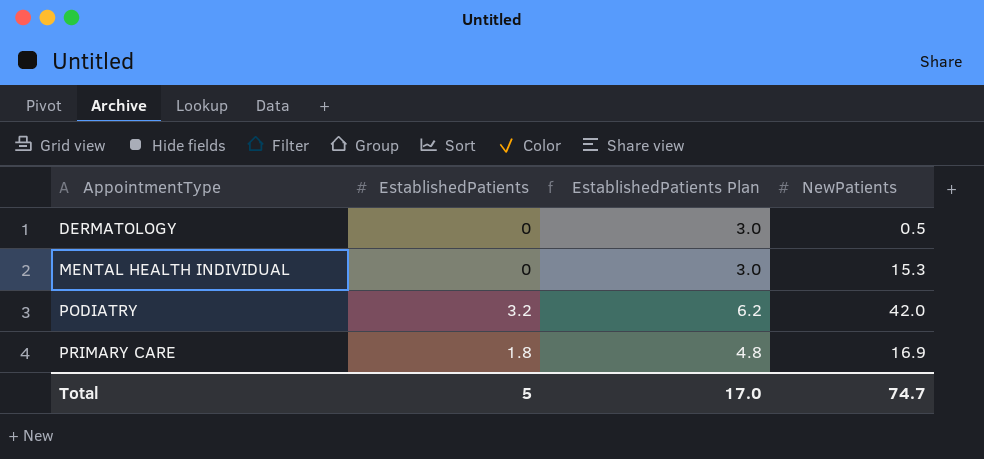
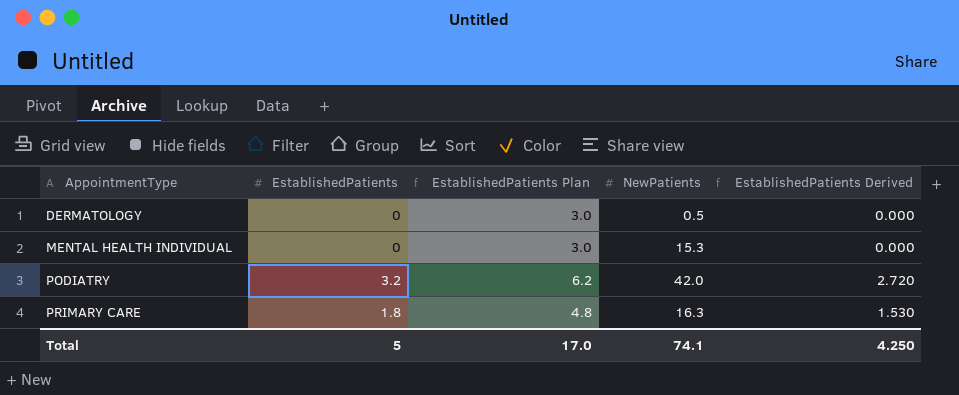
column EstablishedPatients Derived | formula: none -> [EstablishedPatients] * 0.85
PRIMARY CARE | NewPatients: 16.9 -> 16.3
Total | NewPatients: 74.7 -> 74.1

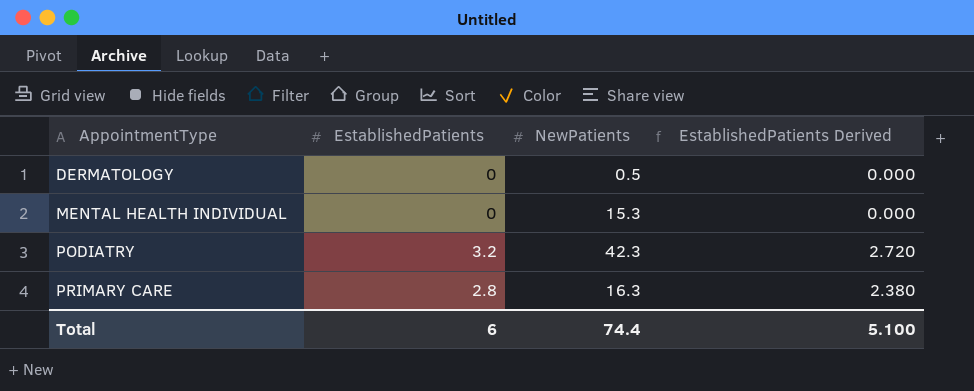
column EstablishedPatients Plan | formula: [EstablishedPatients] + 3 -> none
PODIATRY | NewPatients: 42.0 -> 42.3
PRIMARY CARE | EstablishedPatients: 1.8 -> 2.8
PRIMARY CARE | EstablishedPatients Derived: 1.530 -> 2.380
Total | EstablishedPatients: 5 -> 6
Total | NewPatients: 74.1 -> 74.4
Total | EstablishedPatients Derived: 4.250 -> 5.100

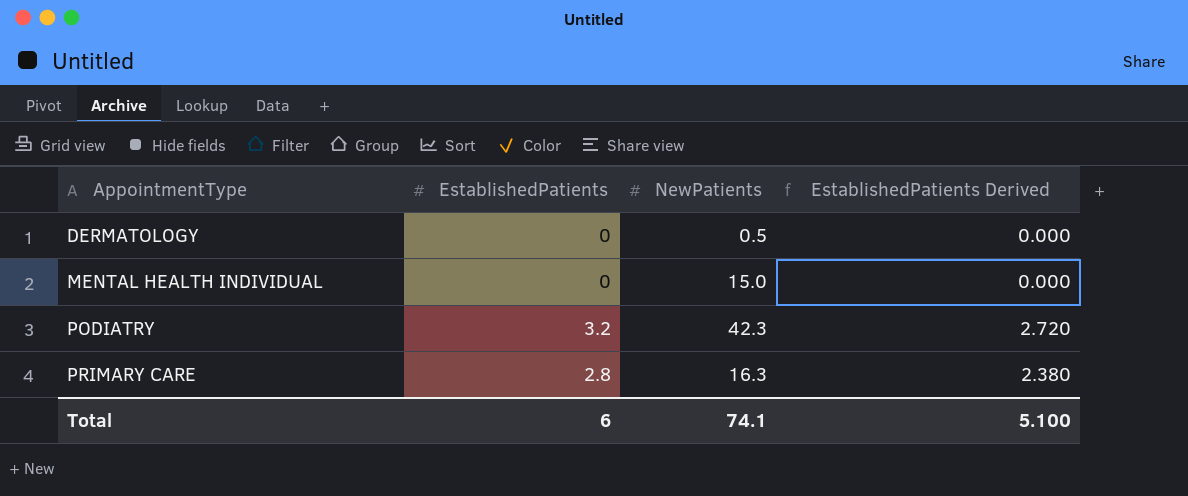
MENTAL HEALTH INDIVIDUAL | NewPatients: 15.3 -> 15.0
Total | NewPatients: 74.4 -> 74.1

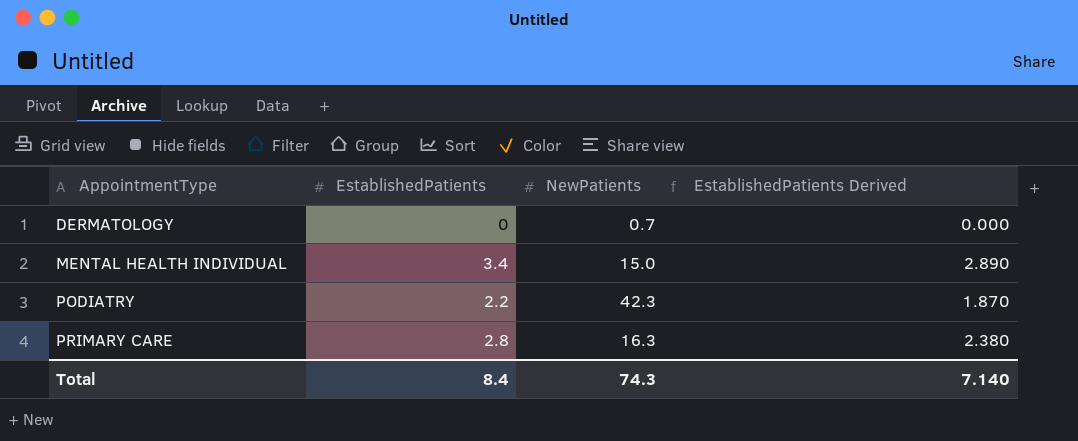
DERMATOLOGY | NewPatients: 0.5 -> 0.7
MENTAL HEALTH INDIVIDUAL | EstablishedPatients: 0 -> 3.4
MENTAL HEALTH INDIVIDUAL | EstablishedPatients Derived: 0.000 -> 2.890
PODIATRY | EstablishedPatients: 3.2 -> 2.2
PODIATRY | EstablishedPatients Derived: 2.720 -> 1.870
Total | EstablishedPatients: 6 -> 8.4
Total | NewPatients: 74.1 -> 74.3
Total | EstablishedPatients Derived: 5.100 -> 7.140

